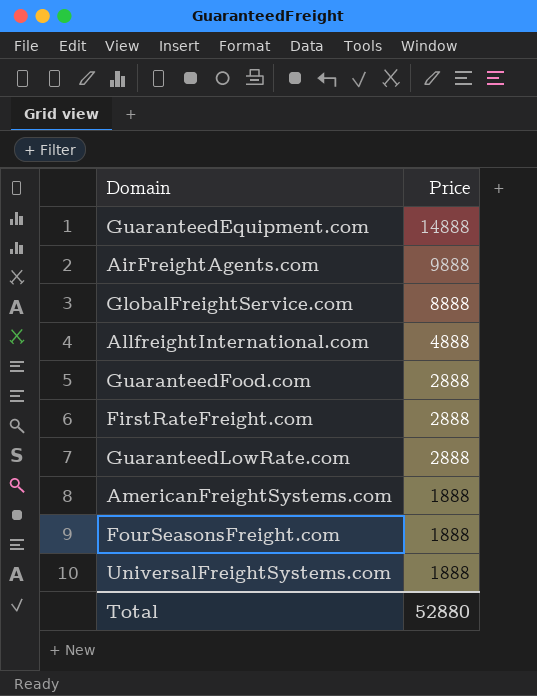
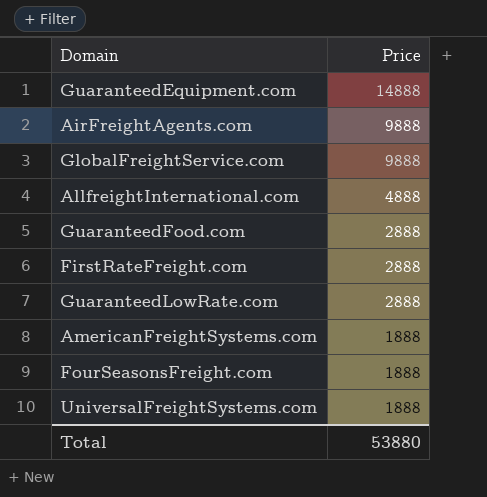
GlobalFreightService.com | Price: 8888 -> 9888
Total | Price: 52880 -> 53880

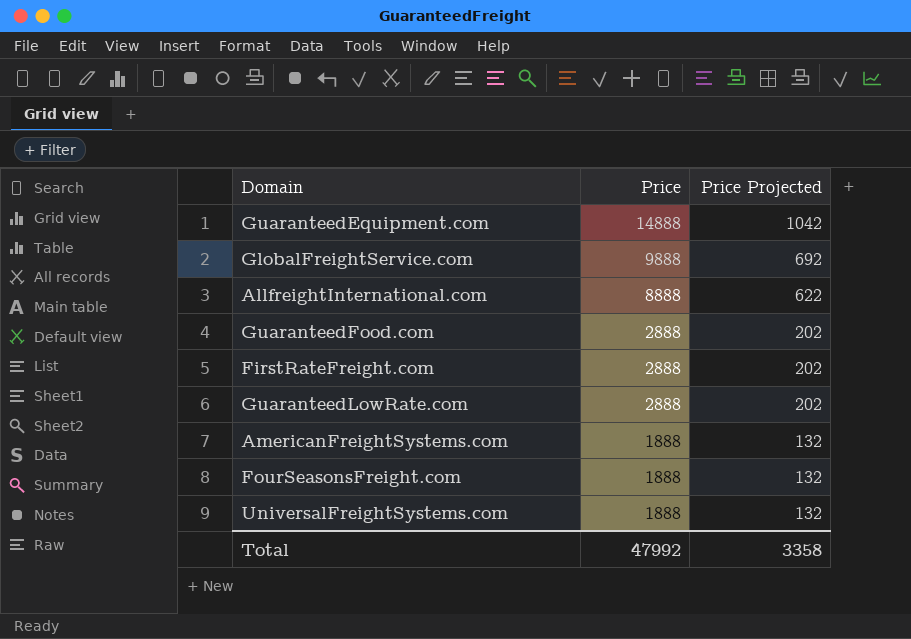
column Price Projected | formula: none -> [Price] * 0.07
row AirFreightAgents.com: 9888 -> none
AllfreightInternational.com | Price: 4888 -> 8888
Total | Price: 53880 -> 47992

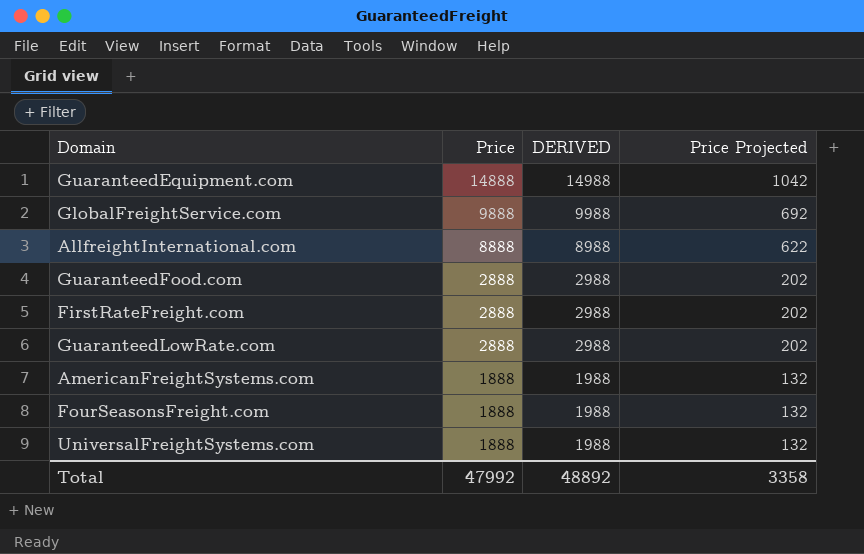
column DERIVED | formula: none -> [Price] + 100

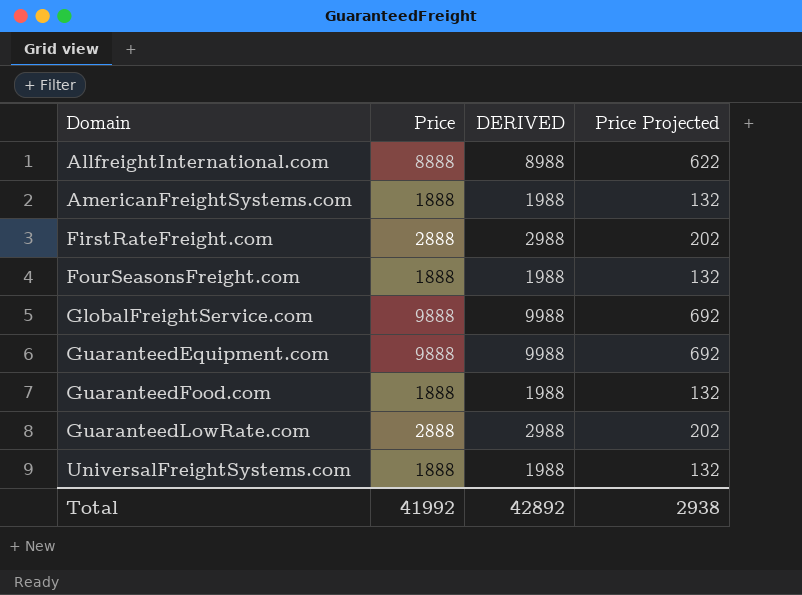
row order: Price descending -> Domain ascending
GuaranteedEquipment.com | Price: 14888 -> 9888
GuaranteedEquipment.com | DERIVED: 14988 -> 9988
GuaranteedEquipment.com | Price Projected: 1042 -> 692
GuaranteedFood.com | Price: 2888 -> 1888
GuaranteedFood.com | DERIVED: 2988 -> 1988
GuaranteedFood.com | Price Projected: 202 -> 132
Total | Price: 47992 -> 41992
Total | DERIVED: 48892 -> 42892
Total | Price Projected: 3358 -> 2938

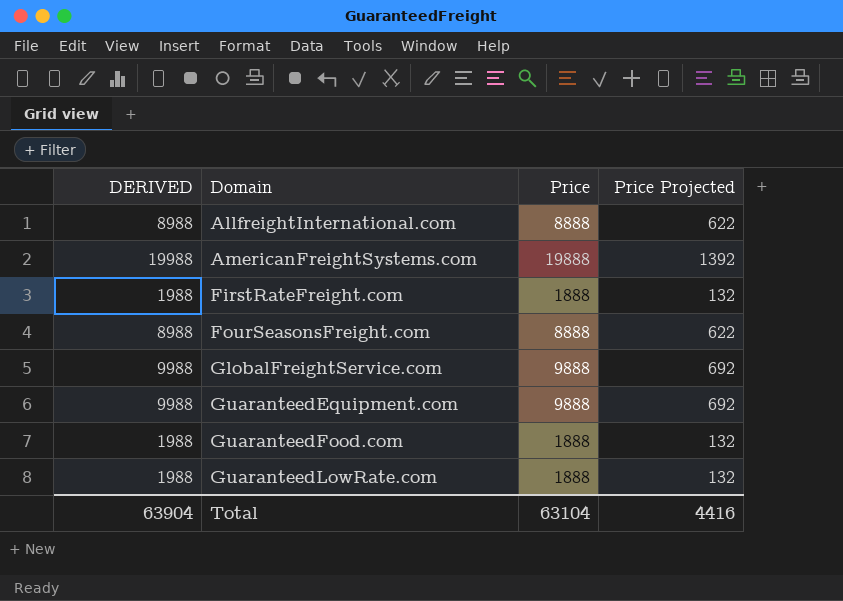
column DERIVED | position: 3 -> 1
row UniversalFreightSystems.com: 1888 | 1988 | 132 -> none
AmericanFreightSystems.com | DERIVED: 1988 -> 19988
AmericanFreightSystems.com | Price: 1888 -> 19888
AmericanFreightSystems.com | Price Projected: 132 -> 1392
FirstRateFreight.com | DERIVED: 2988 -> 1988
FirstRateFreight.com | Price: 2888 -> 1888
FirstRateFreight.com | Price Projected: 202 -> 132
FourSeasonsFreight.com | DERIVED: 1988 -> 8988
FourSeasonsFreight.com | Price: 1888 -> 8888
FourSeasonsFreight.com | Price Projected: 132 -> 622
GuaranteedLowRate.com | DERIVED: 2988 -> 1988
GuaranteedLowRate.com | Price: 2888 -> 1888
GuaranteedLowRate.com | Price Projected: 202 -> 132
Total | DERIVED: 42892 -> 63904
Total | Price: 41992 -> 63104
Total | Price Projected: 2938 -> 4416

